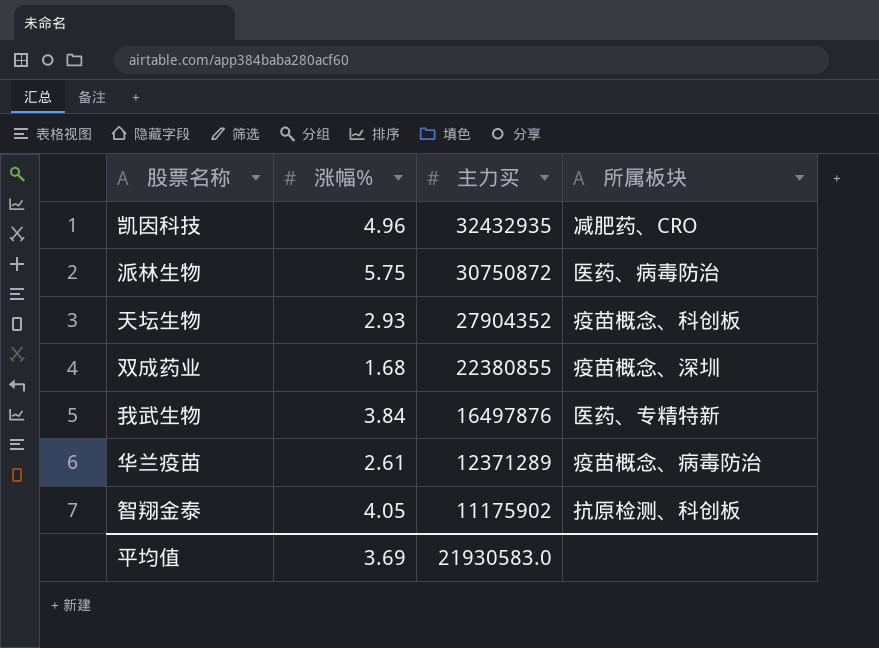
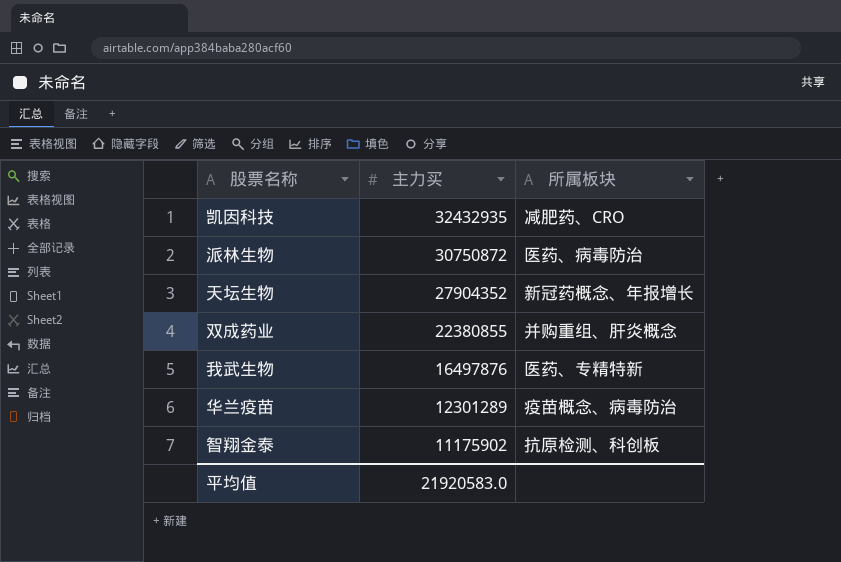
column 涨幅% | position: 2 -> none
天坛生物 | 所属板块: 疫苗概念、科创板 -> 新冠药概念、年报增长
双成药业 | 所属板块: 疫苗概念、深圳 -> 并购重组、肝炎概念
华兰疫苗 | 主力买: 12371289 -> 12301289
平均值 | 主力买: 21930583.0 -> 21920583.0

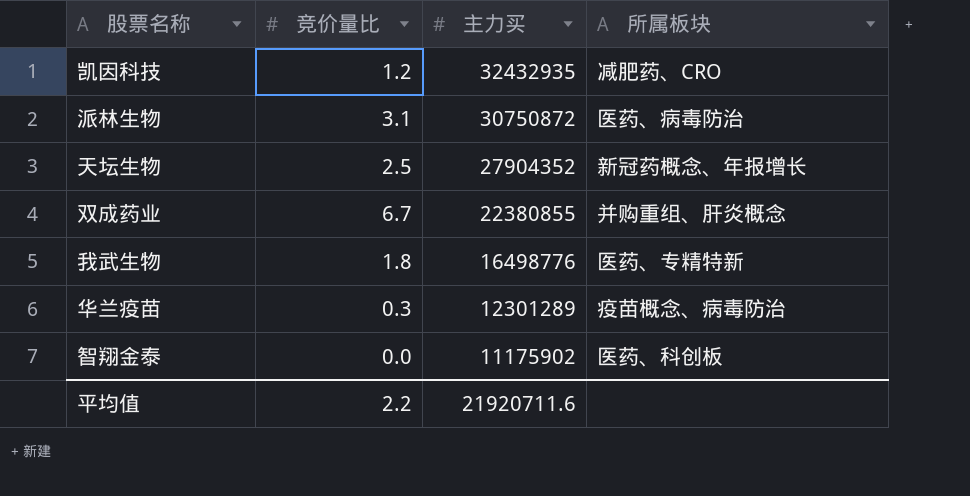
column 竞价量比 | position: none -> 2
我武生物 | 主力买: 16497876 -> 16498776
智翔金泰 | 所属板块: 抗原检测、科创板 -> 医药、科创板
平均值 | 主力买: 21920583.0 -> 21920711.6

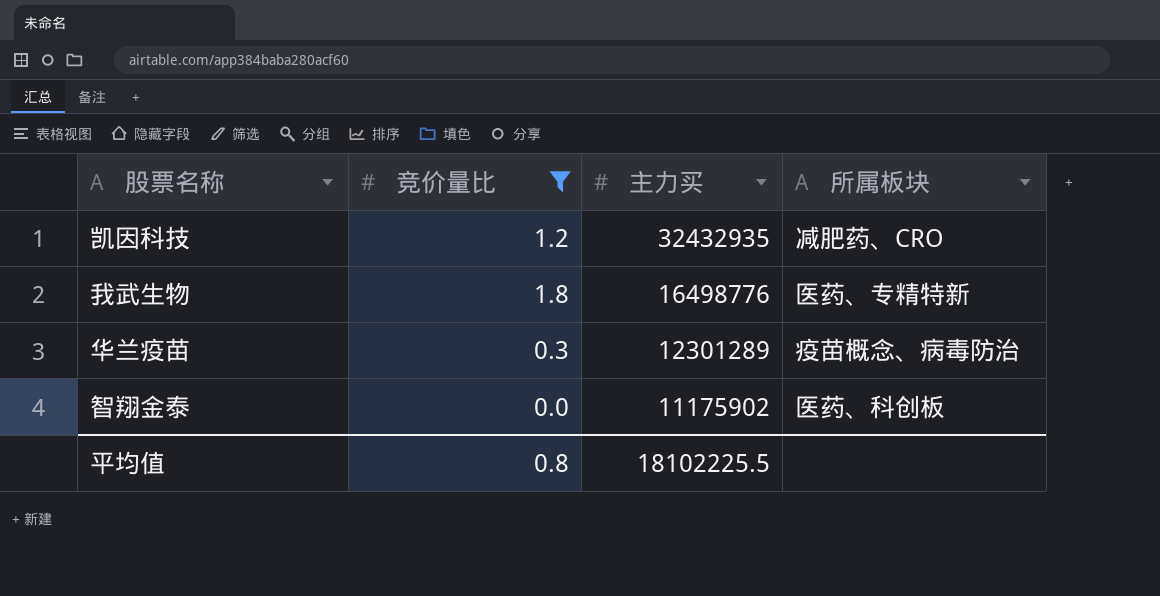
filter: none -> 竞价量比 <= 1.8
平均值 | 竞价量比: 2.2 -> 0.8
平均值 | 主力买: 21920711.6 -> 18102225.5

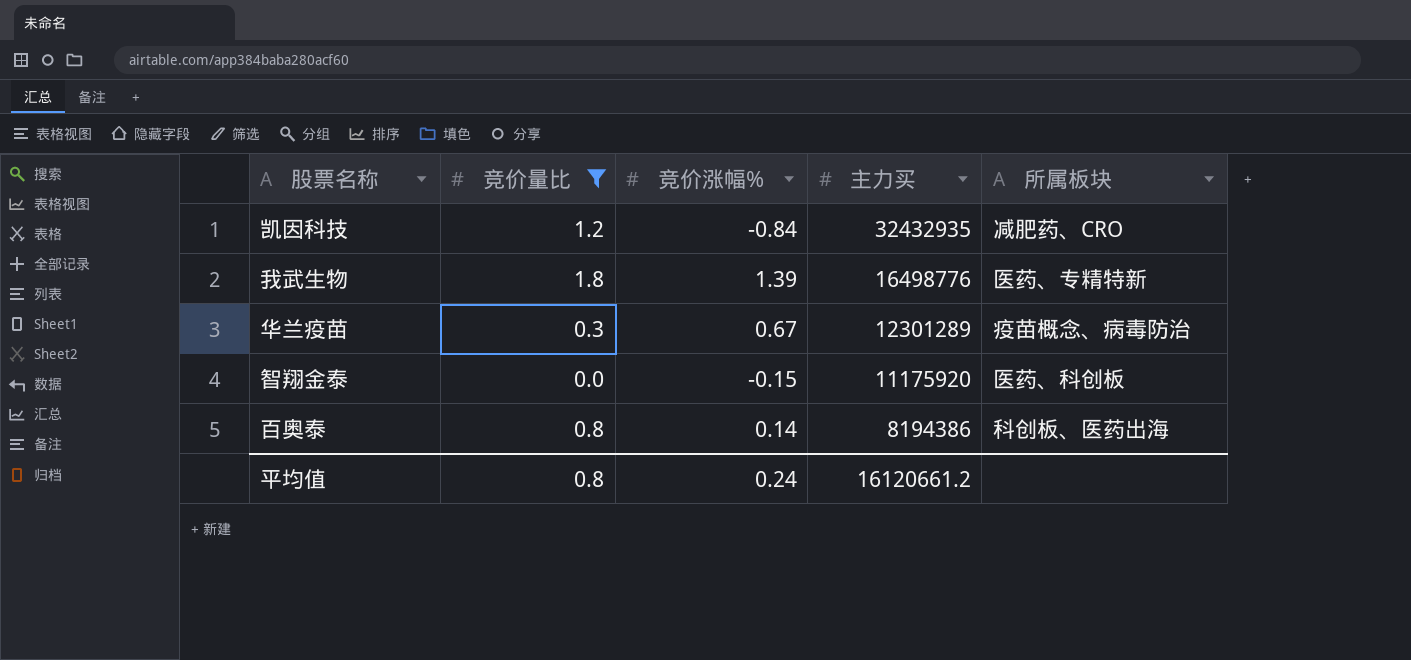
column 竞价涨幅% | position: none -> 3
智翔金泰 | 主力买: 11175902 -> 11175920
row 百奥泰: none -> 0.8 | 0.14 | 8194386 | 科创板、医药出海
平均值 | 主力买: 18102225.5 -> 16120661.2

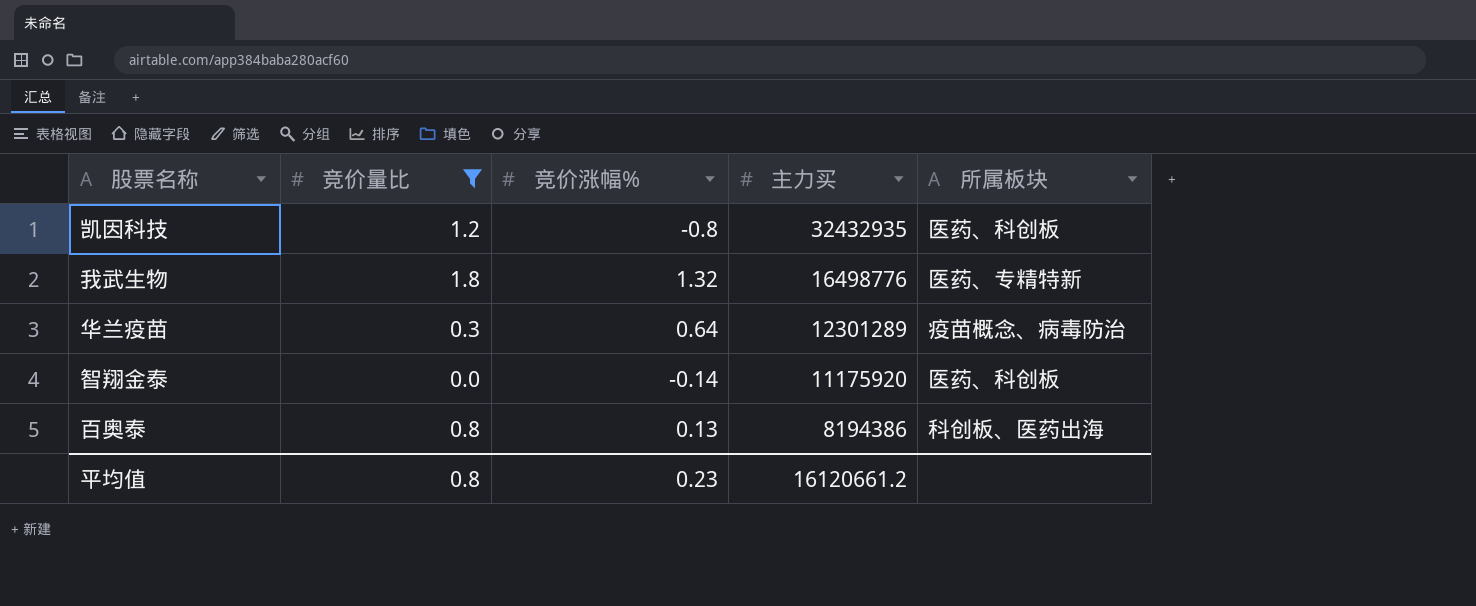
凯因科技 | 竞价涨幅%: -0.84 -> -0.8
凯因科技 | 所属板块: 减肥药、CRO -> 医药、科创板
我武生物 | 竞价涨幅%: 1.39 -> 1.32
华兰疫苗 | 竞价涨幅%: 0.67 -> 0.64
智翔金泰 | 竞价涨幅%: -0.15 -> -0.14
百奥泰 | 竞价涨幅%: 0.14 -> 0.13
平均值 | 竞价涨幅%: 0.24 -> 0.23

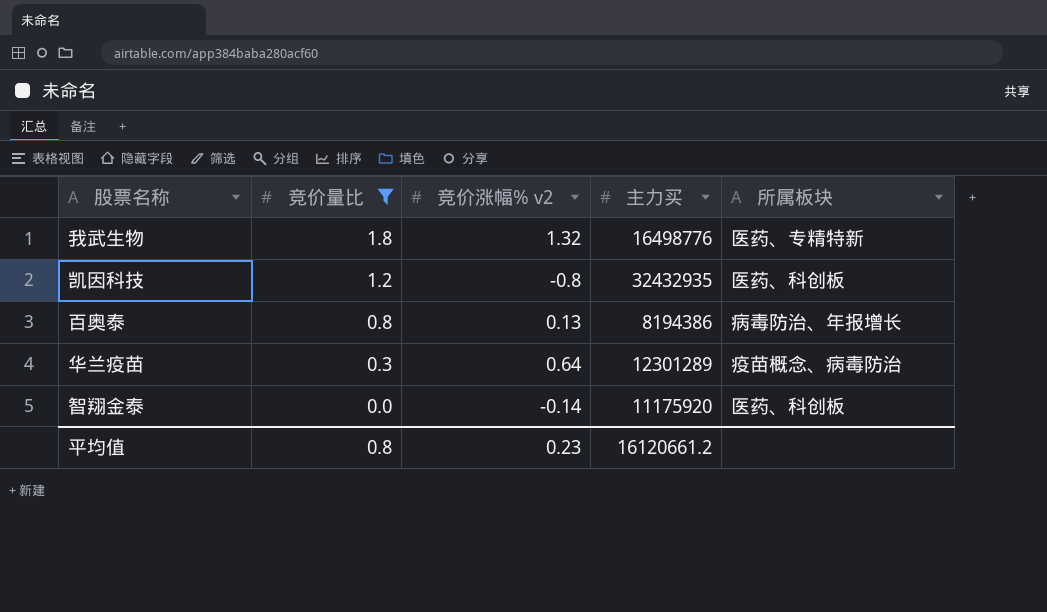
row order: 主力买 descending -> 竞价量比 descending
column name: 竞价涨幅% -> 竞价涨幅% v2
百奥泰 | 所属板块: 科创板、医药出海 -> 病毒防治、年报增长

